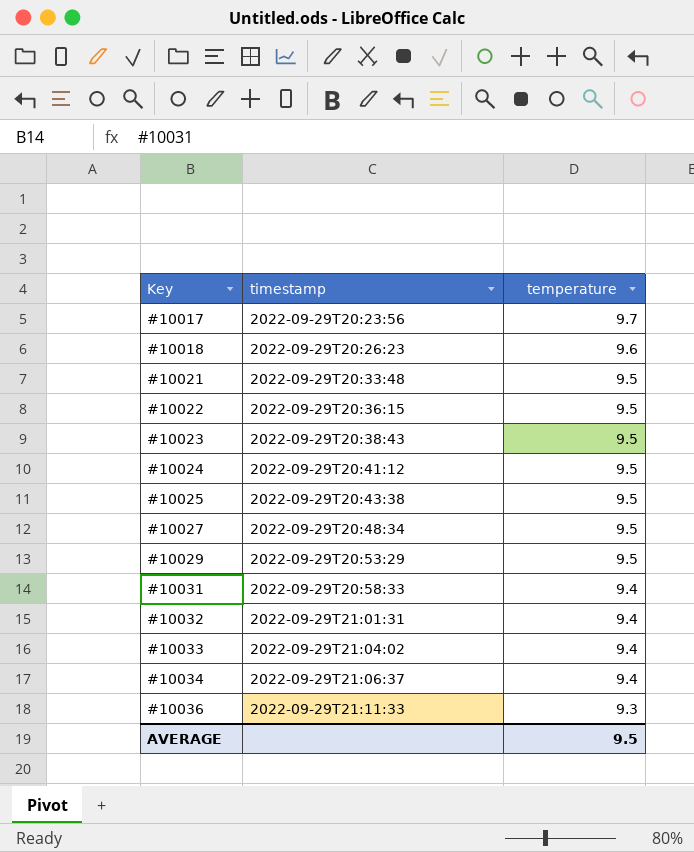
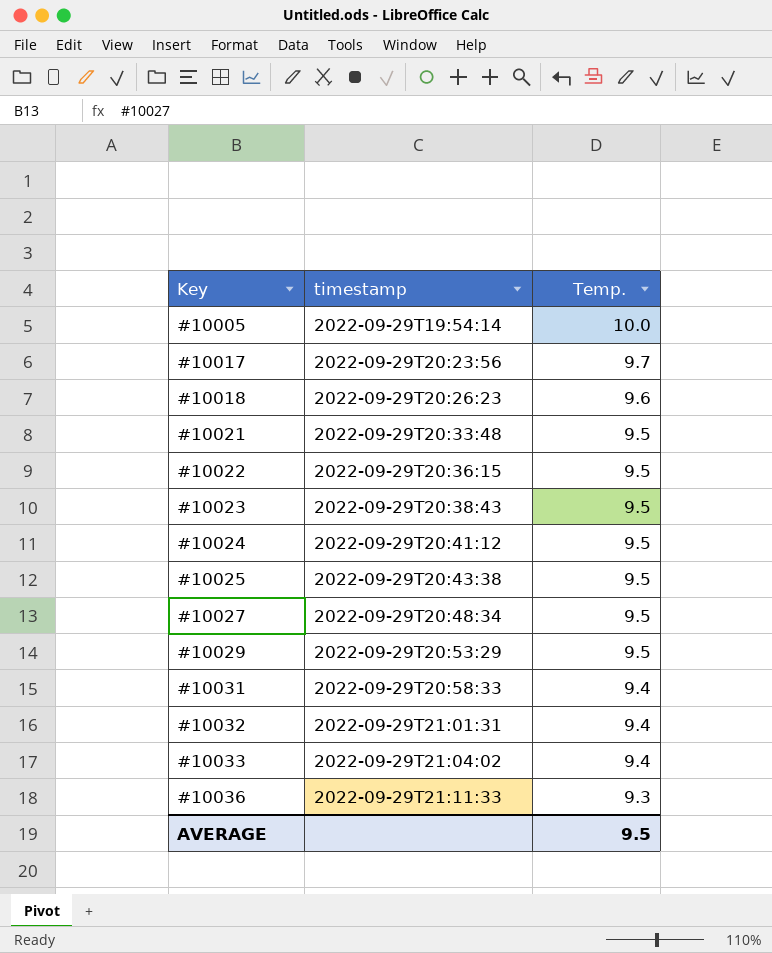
column name: temperature -> Temp.
row #10034: 2022-09-29T21:06:37 | 9.4 -> none
row #10005: none -> 2022-09-29T19:54:14 | 10.0

